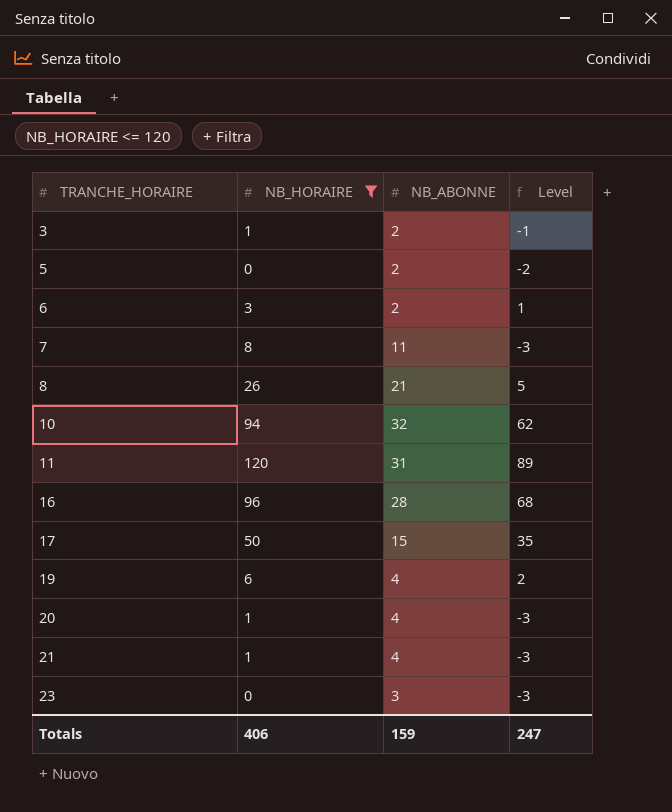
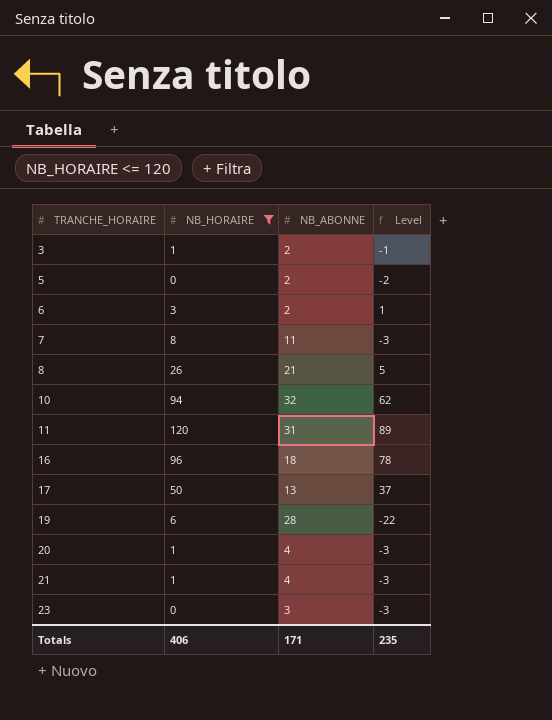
16 | NB_ABONNE: 28 -> 18
16 | Level: 68 -> 78
17 | NB_ABONNE: 15 -> 13
17 | Level: 35 -> 37
19 | NB_ABONNE: 4 -> 28
19 | Level: 2 -> -22
Totals | NB_ABONNE: 159 -> 171
Totals | Level: 247 -> 235

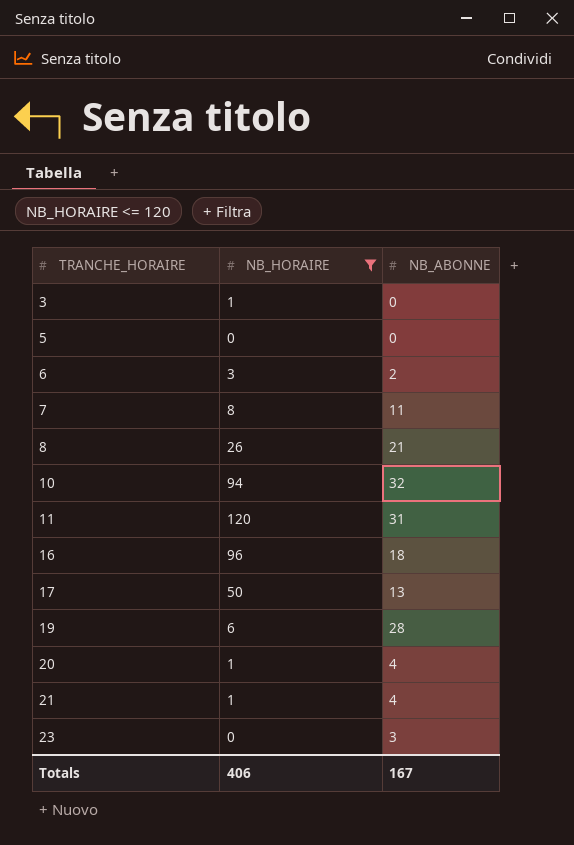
column Level | formula: [NB_HORAIRE] - [NB_ABONNE] -> none
3 | NB_ABONNE: 2 -> 0
5 | NB_ABONNE: 2 -> 0
Totals | NB_ABONNE: 171 -> 167

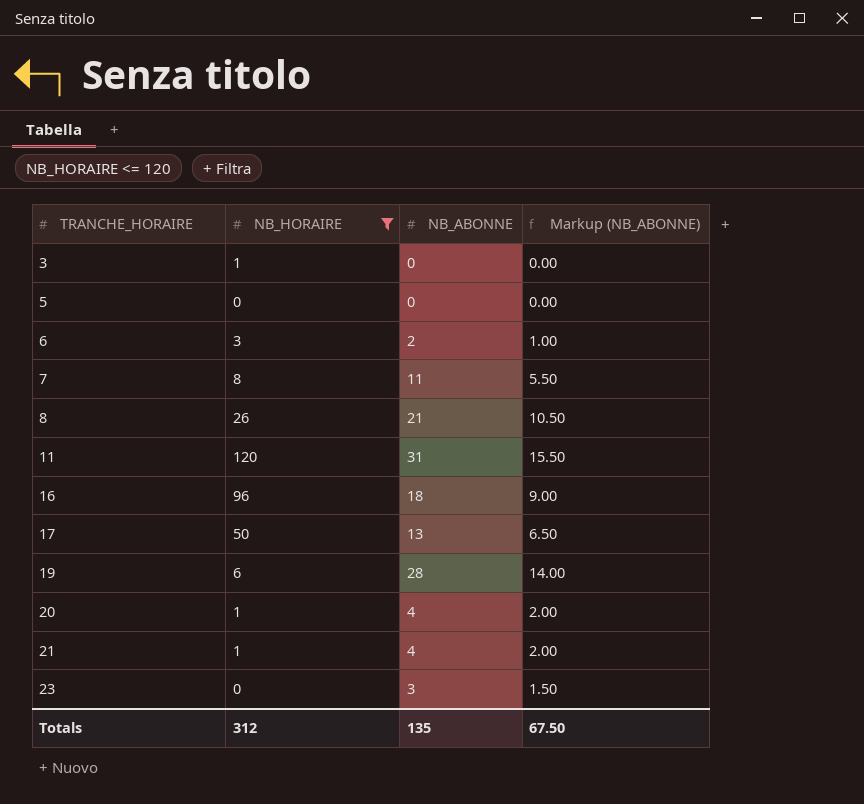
column Markup (NB_ABONNE) | formula: none -> [NB_ABONNE] * 0.5
row 10: 94 | 32 -> none
Totals | NB_HORAIRE: 406 -> 312
Totals | NB_ABONNE: 167 -> 135

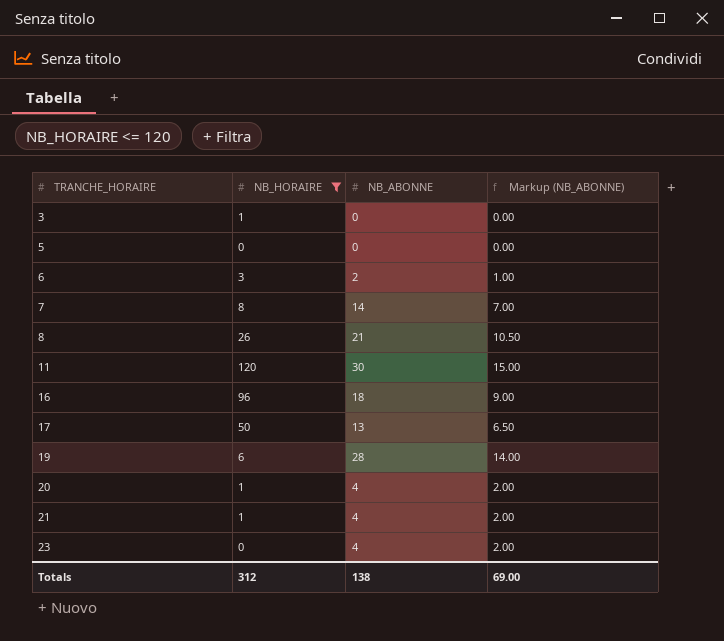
7 | NB_ABONNE: 11 -> 14
7 | Markup (NB_ABONNE): 5.50 -> 7.00
11 | NB_ABONNE: 31 -> 30
11 | Markup (NB_ABONNE): 15.50 -> 15.00
23 | NB_ABONNE: 3 -> 4
23 | Markup (NB_ABONNE): 1.50 -> 2.00
Totals | NB_ABONNE: 135 -> 138
Totals | Markup (NB_ABONNE): 67.50 -> 69.00

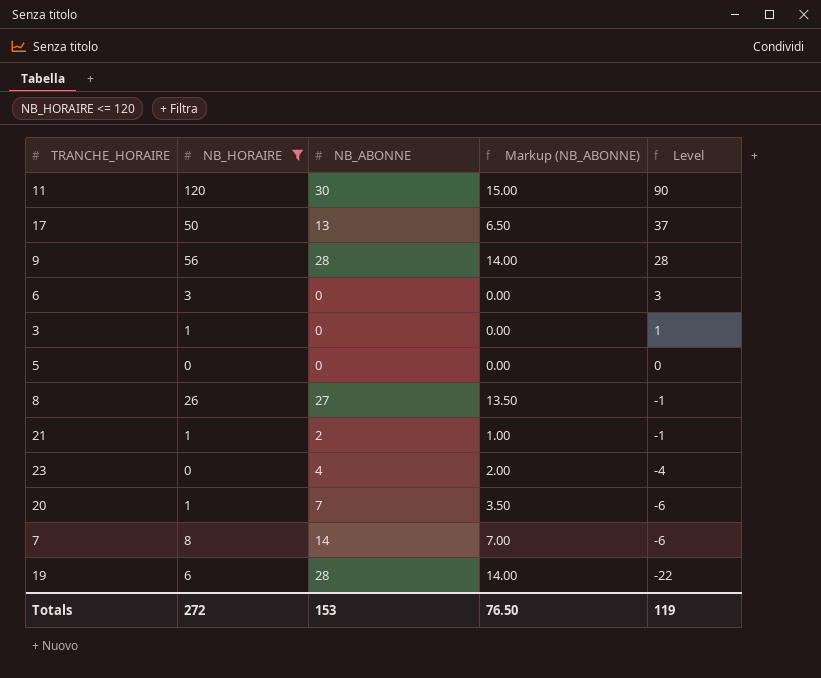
row order: TRANCHE_HORAIRE ascending -> Level descending
column Level | formula: none -> [NB_HORAIRE] - [NB_ABONNE]
row 16: 96 | 18 | 9.00 -> none
row 9: none -> 56 | 28 | 14.00 | 28
6 | NB_ABONNE: 2 -> 0
6 | Markup (NB_ABONNE): 1.00 -> 0.00
8 | NB_ABONNE: 21 -> 27
8 | Markup (NB_ABONNE): 10.50 -> 13.50
21 | NB_ABONNE: 4 -> 2
21 | Markup (NB_ABONNE): 2.00 -> 1.00
20 | NB_ABONNE: 4 -> 7
20 | Markup (NB_ABONNE): 2.00 -> 3.50
Totals | NB_HORAIRE: 312 -> 272
Totals | NB_ABONNE: 138 -> 153
Totals | Markup (NB_ABONNE): 69.00 -> 76.50

